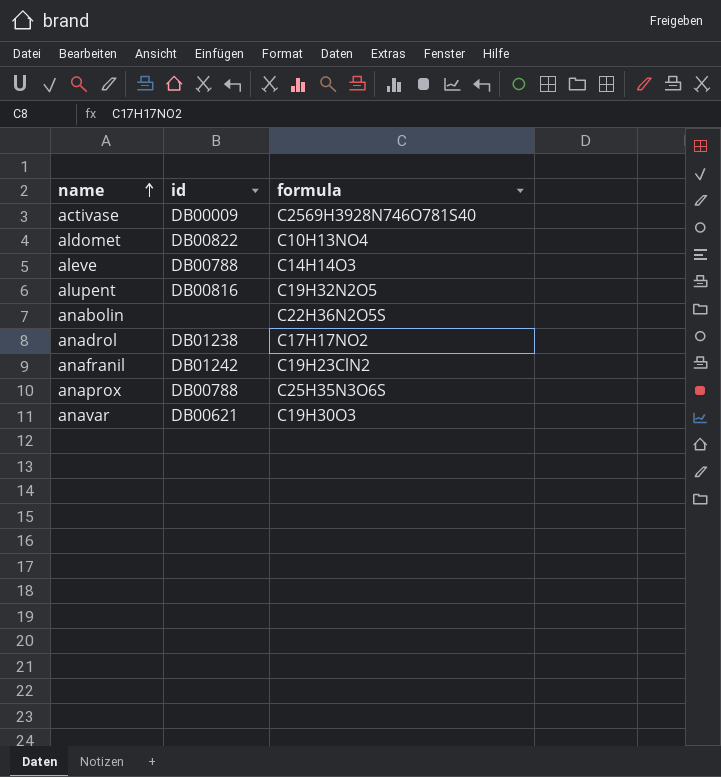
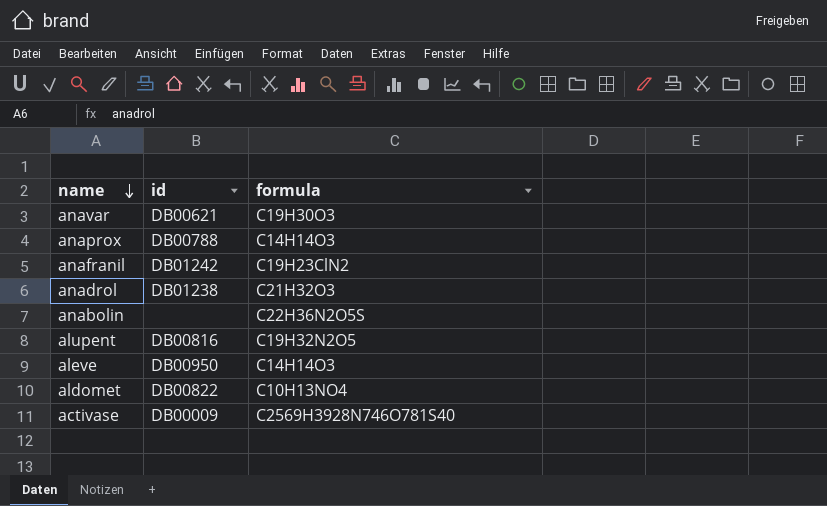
row order: name ascending -> name descending
anaprox | formula: C25H35N3O6S -> C14H14O3
anadrol | formula: C17H17NO2 -> C21H32O3
aleve | id: DB00788 -> DB00950

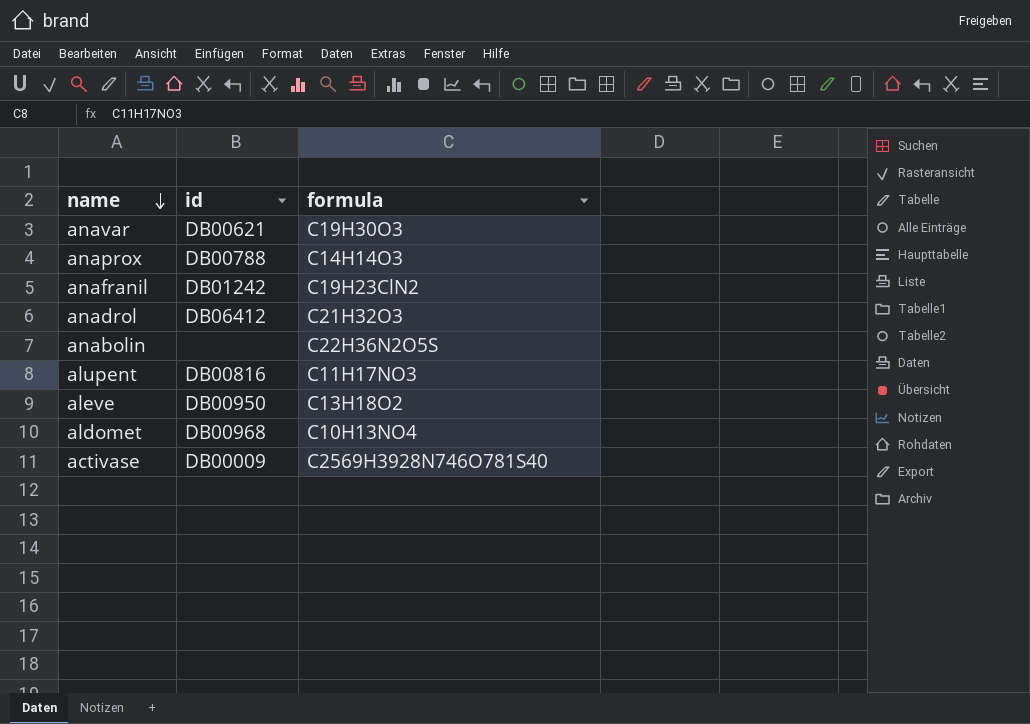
anadrol | id: DB01238 -> DB06412
alupent | formula: C19H32N2O5 -> C11H17NO3
aleve | formula: C14H14O3 -> C13H18O2
aldomet | id: DB00822 -> DB00968

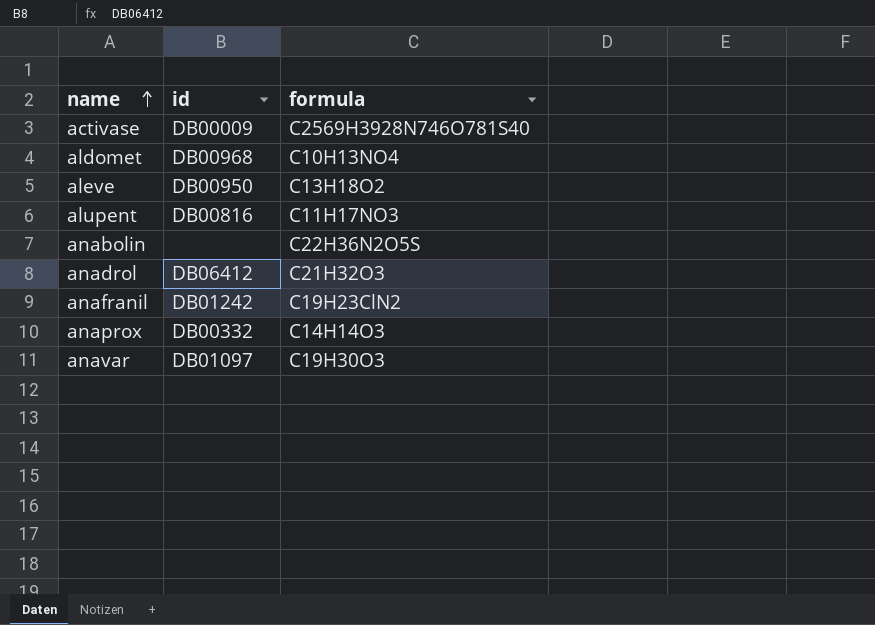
row order: name descending -> name ascending
anaprox | id: DB00788 -> DB00332
anavar | id: DB00621 -> DB01097

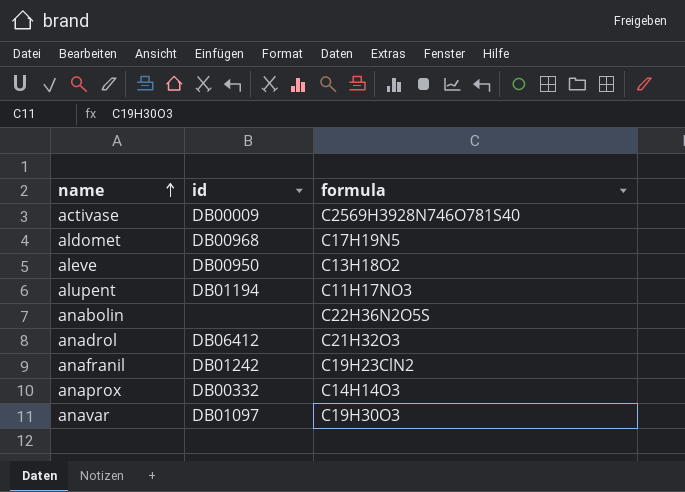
aldomet | formula: C10H13NO4 -> C17H19N5
alupent | id: DB00816 -> DB01194

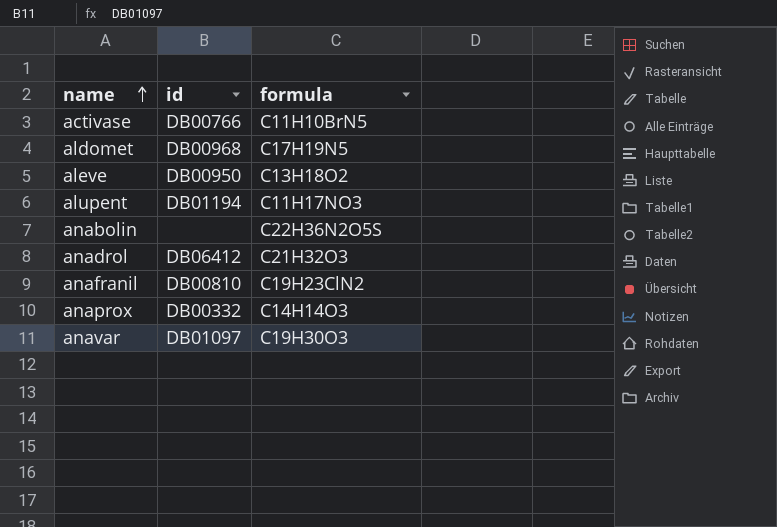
activase | id: DB00009 -> DB00766
activase | formula: C2569H3928N746O781S40 -> C11H10BrN5
anafranil | id: DB01242 -> DB00810

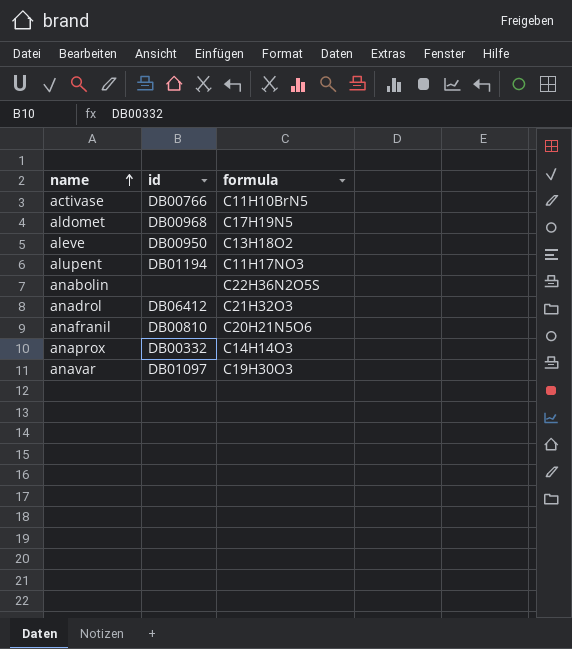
anafranil | formula: C19H23ClN2 -> C20H21N5O6

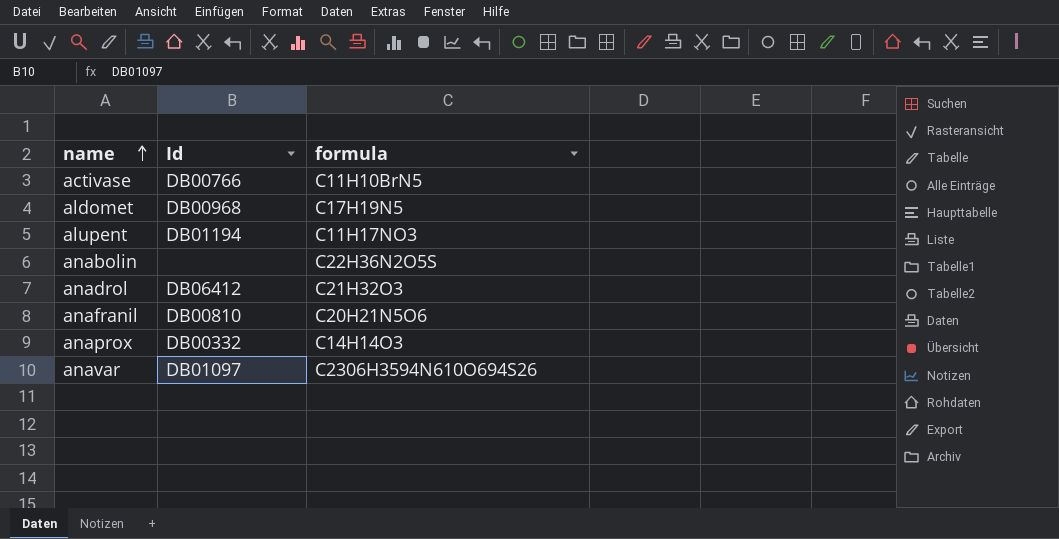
column name: id -> Id
row aleve: DB00950 | C13H18O2 -> none
anavar | formula: C19H30O3 -> C2306H3594N610O694S26

